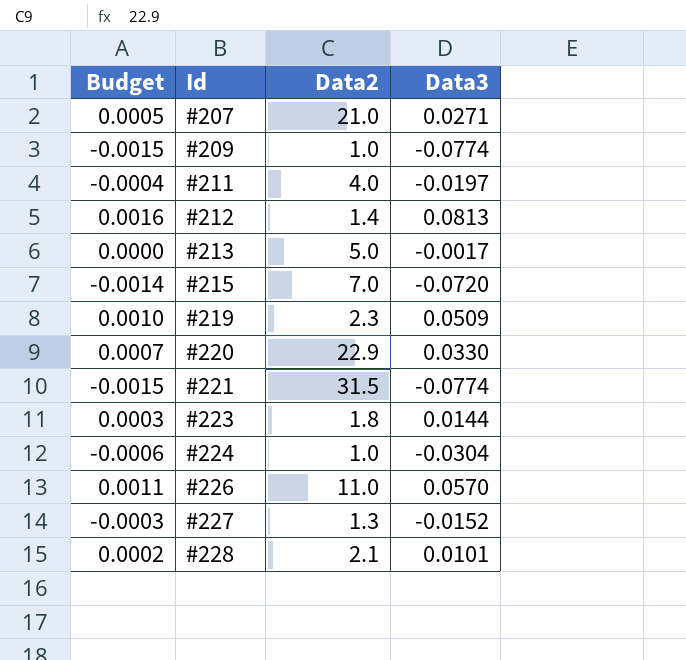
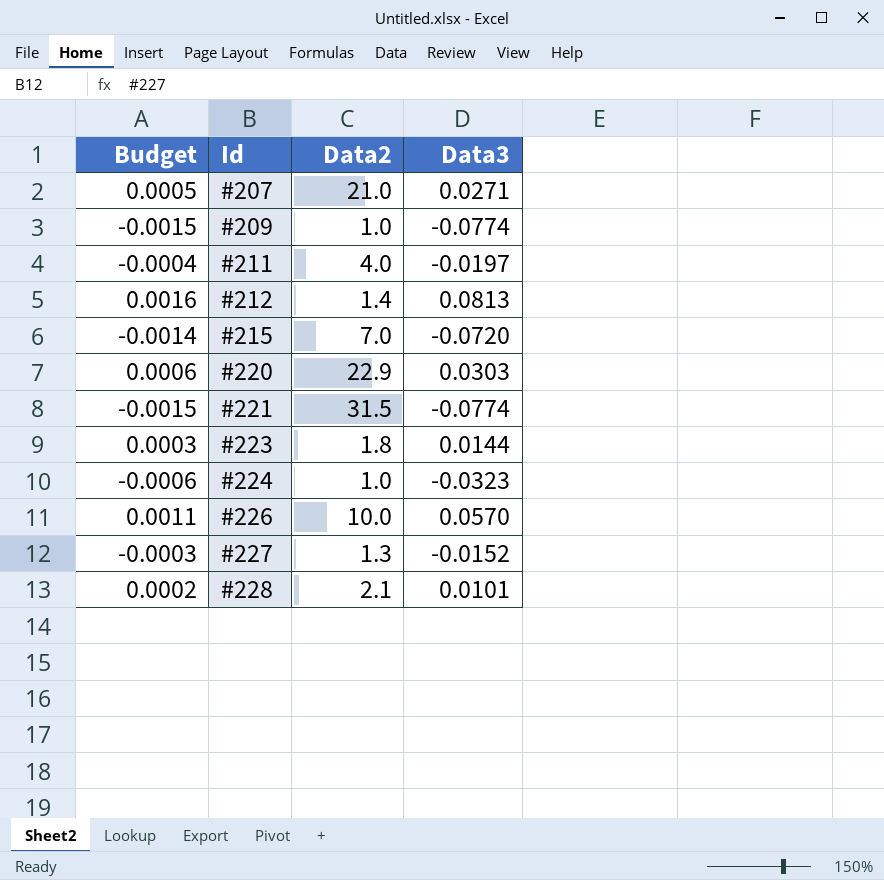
row #213: 0.0000 | 5.0 | -0.0017 -> none
row #219: 0.0010 | 2.3 | 0.0509 -> none
#220 | Budget: 0.0007 -> 0.0006
#220 | Data3: 0.0330 -> 0.0303
#224 | Data3: -0.0304 -> -0.0323
#226 | Data2: 11.0 -> 10.0

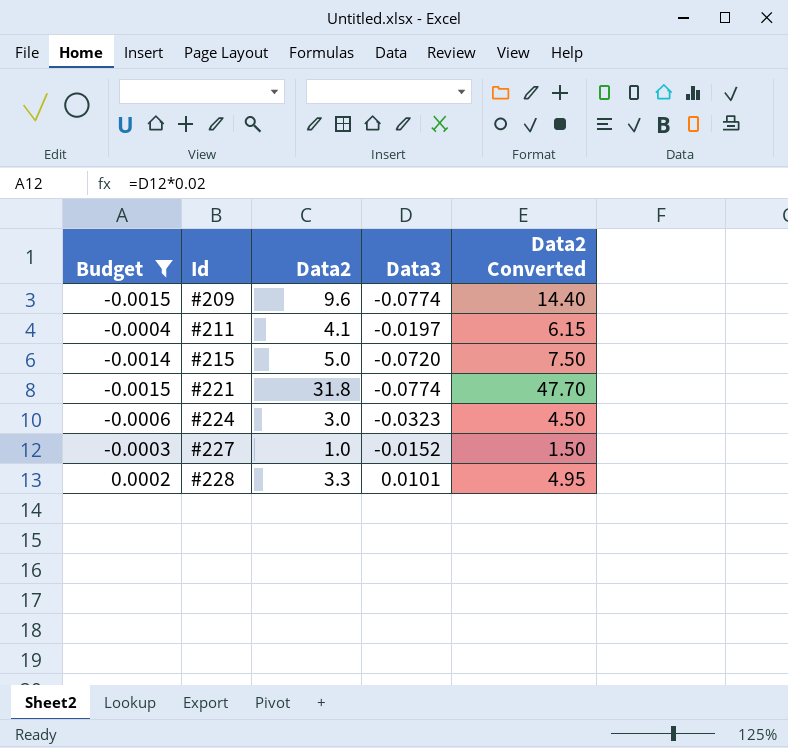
filter: none -> Budget <= 0.0002
column Data2 Converted | formula: none -> [Data2] * 1.5
#209 | Data2: 1.0 -> 9.6
#211 | Data2: 4.0 -> 4.1
#215 | Data2: 7.0 -> 5.0
#221 | Data2: 31.5 -> 31.8
#224 | Data2: 1.0 -> 3.0
#227 | Data2: 1.3 -> 1.0
#228 | Data2: 2.1 -> 3.3

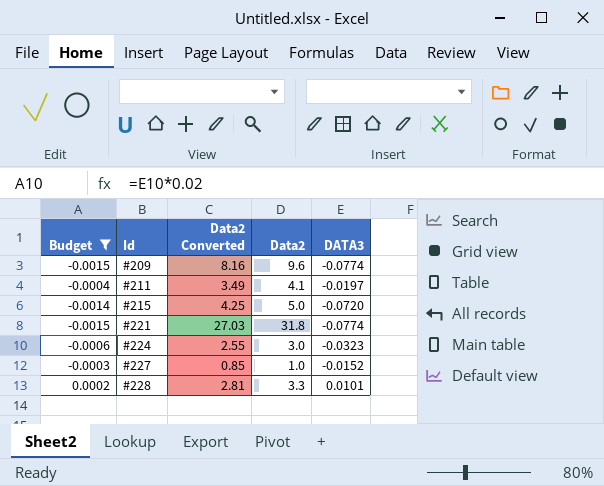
column Data2 Converted | formula: [Data2] * 1.5 -> [Data2] * 0.85
column Data2 Converted | position: 5 -> 3
column name: Data3 -> DATA3

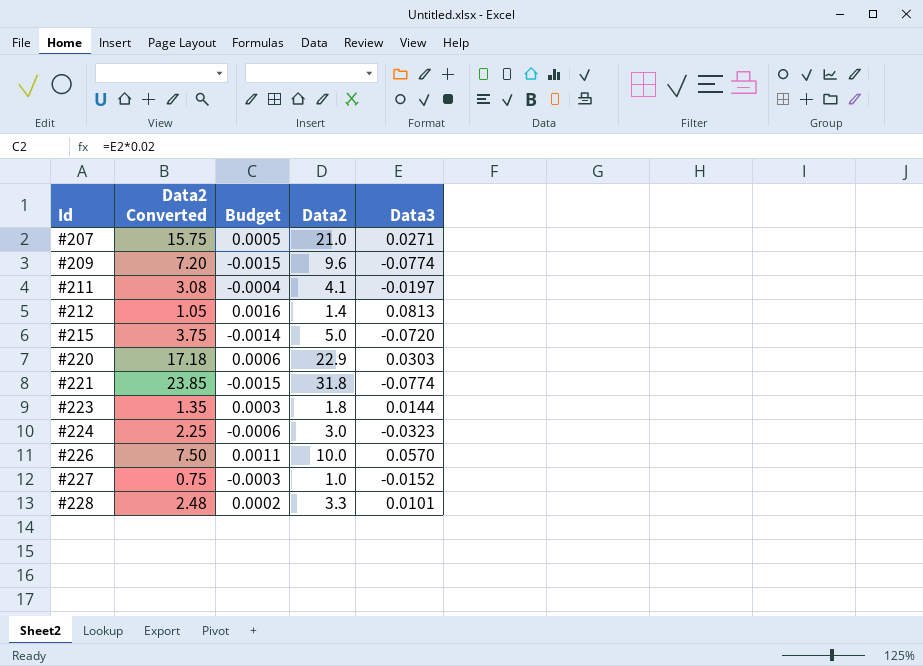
filter: Budget <= 0.0002 -> none
column Data2 Converted | formula: [Data2] * 0.85 -> [Data2] * 0.75
column Budget | position: 1 -> 3
column name: DATA3 -> Data3

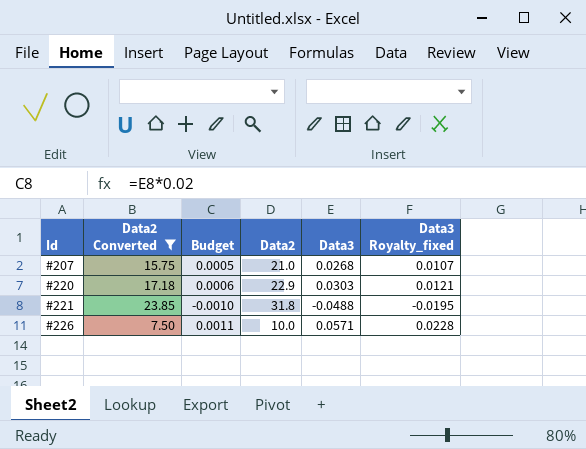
filter: none -> Data2 Converted >= 7.50
column Data3 Royalty_fixed | formula: none -> [Data3] * 0.4
#207 | Data3: 0.0271 -> 0.0268
#221 | Budget: -0.0015 -> -0.0010
#221 | Data3: -0.0774 -> -0.0488
#226 | Data3: 0.0570 -> 0.0571

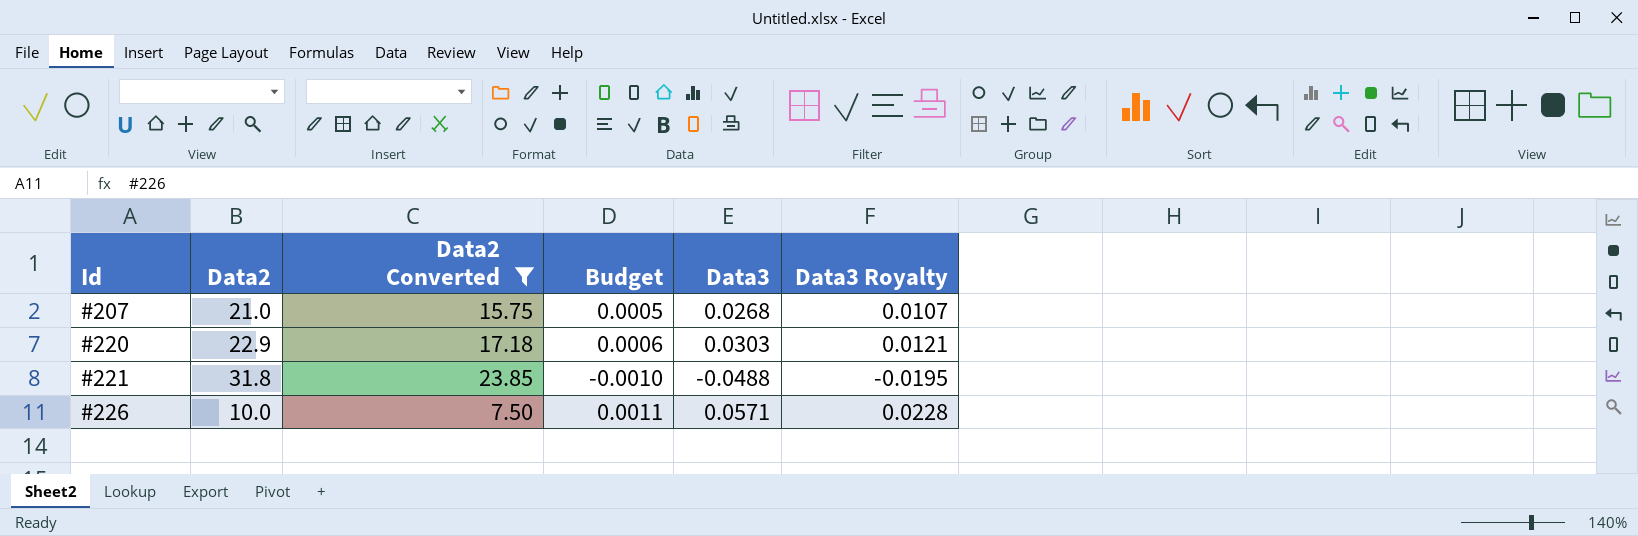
column Data2 | position: 4 -> 2
column name: Data3 Royalty_fixed -> Data3 Royalty

